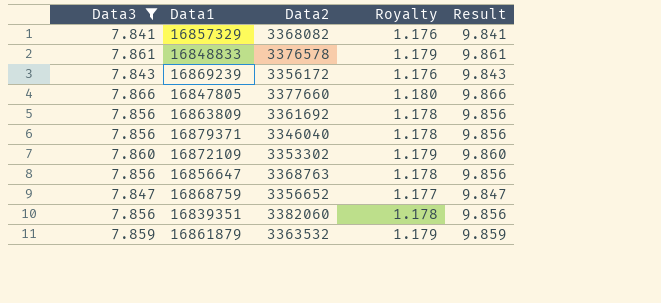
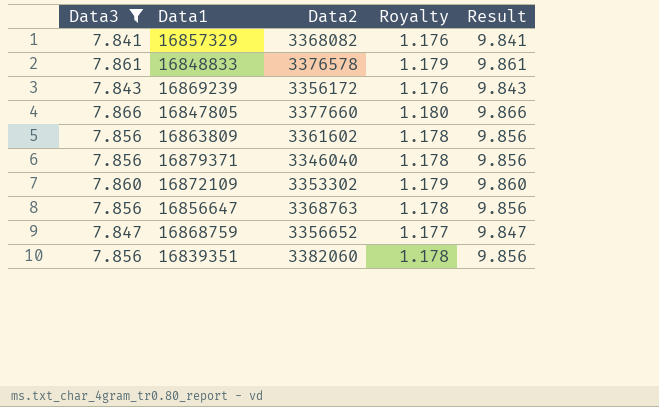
row 16861879: 7.859 | 3363532 | 1.179 | 9.859 -> none
16863809 | Data2: 3361692 -> 3361602

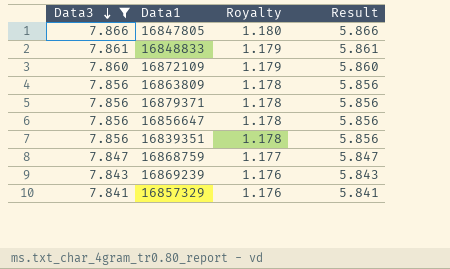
row order: none -> Data3 descending
column Data2 | position: 3 -> none
column Result | formula: [Data3] + 2 -> [Data3] - 2

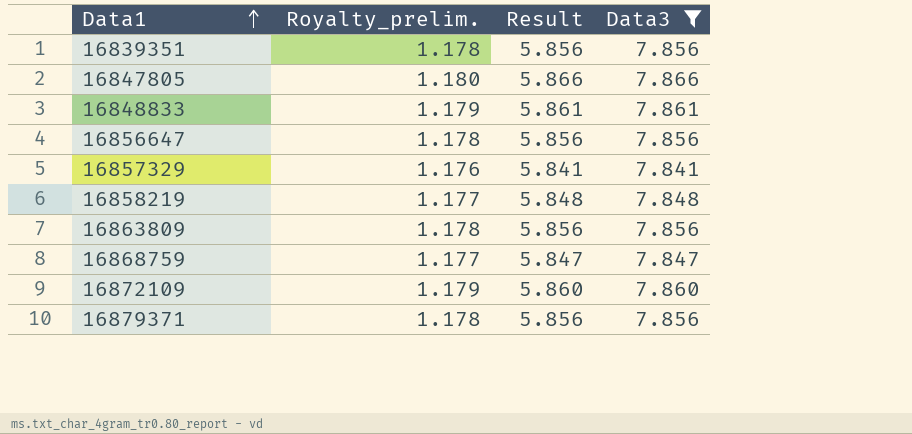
row order: Data3 descending -> Data1 ascending
column name: Royalty -> Royalty_prelim.
column Data3 | position: 1 -> 4
row 16869239: 7.843 | 1.176 | 5.843 -> none
row 16858219: none -> 1.177 | 5.848 | 7.848

